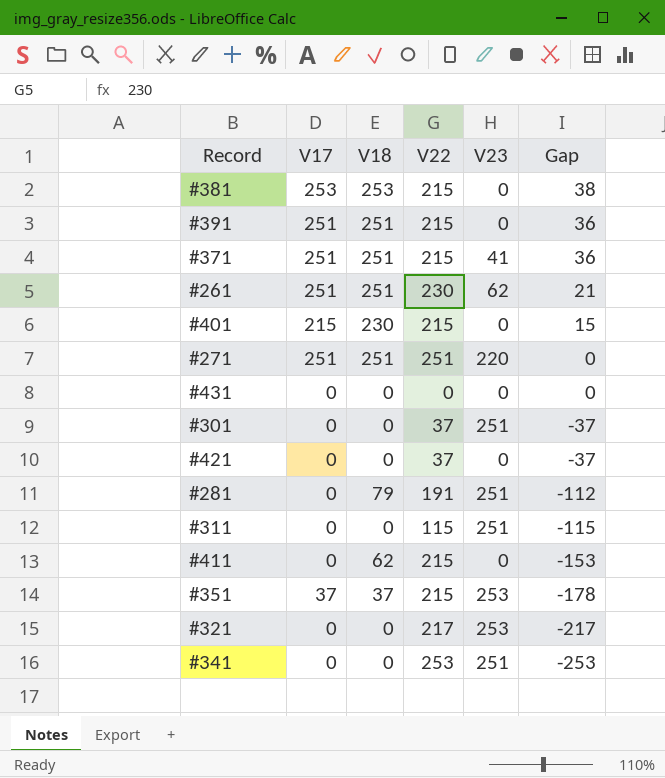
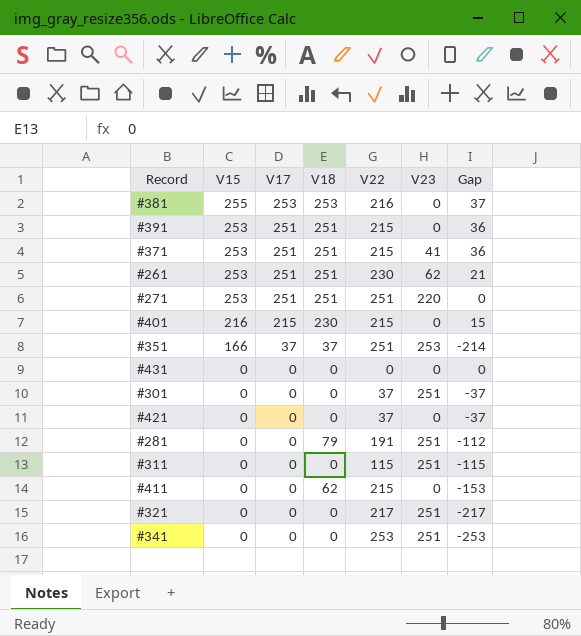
row order: Gap descending -> V15 descending
column V15 | position: none -> 2
#381 | V22: 215 -> 216
#381 | Gap: 38 -> 37
#351 | V22: 215 -> 251
#351 | Gap: -178 -> -214
#321 | V23: 253 -> 251

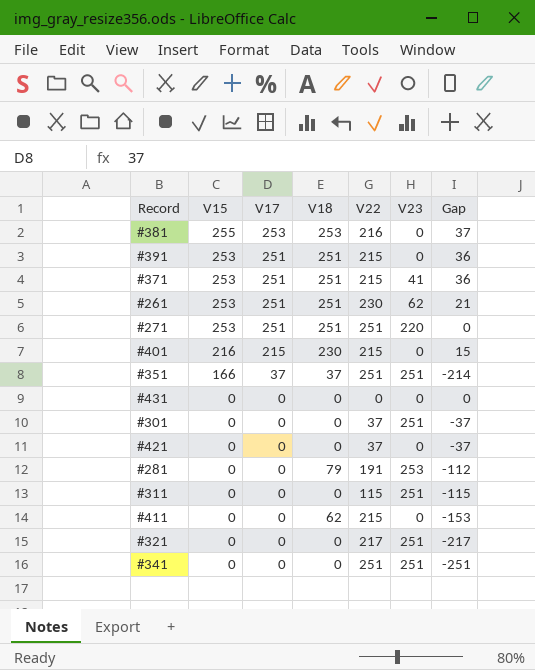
#351 | V23: 253 -> 251
#281 | V23: 251 -> 253
#341 | V22: 253 -> 251
#341 | Gap: -253 -> -251

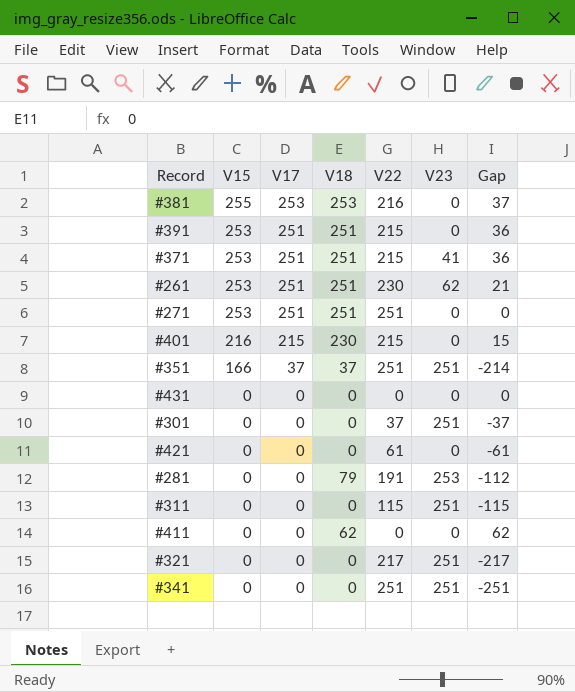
#271 | V23: 220 -> 0
#421 | V22: 37 -> 61
#421 | Gap: -37 -> -61
#411 | V22: 215 -> 0
#411 | Gap: -153 -> 62

